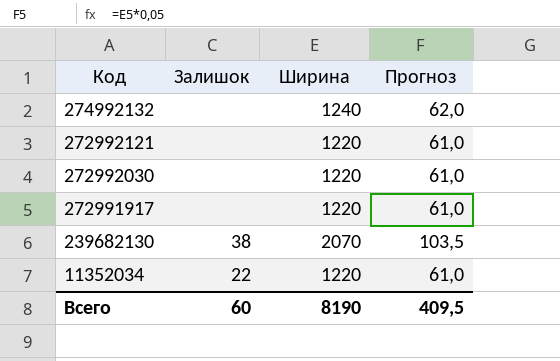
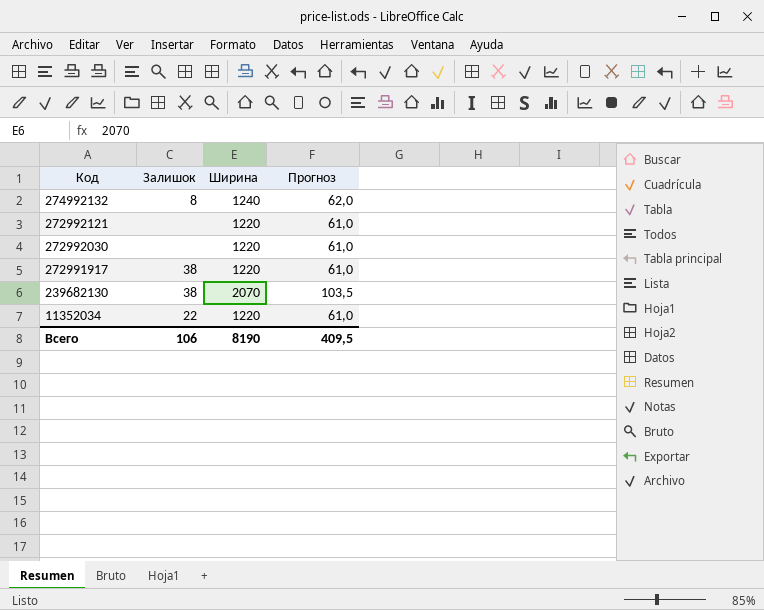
274992132 | Залишок: none -> 8
272991917 | Залишок: none -> 38
Всего | Залишок: 60 -> 106

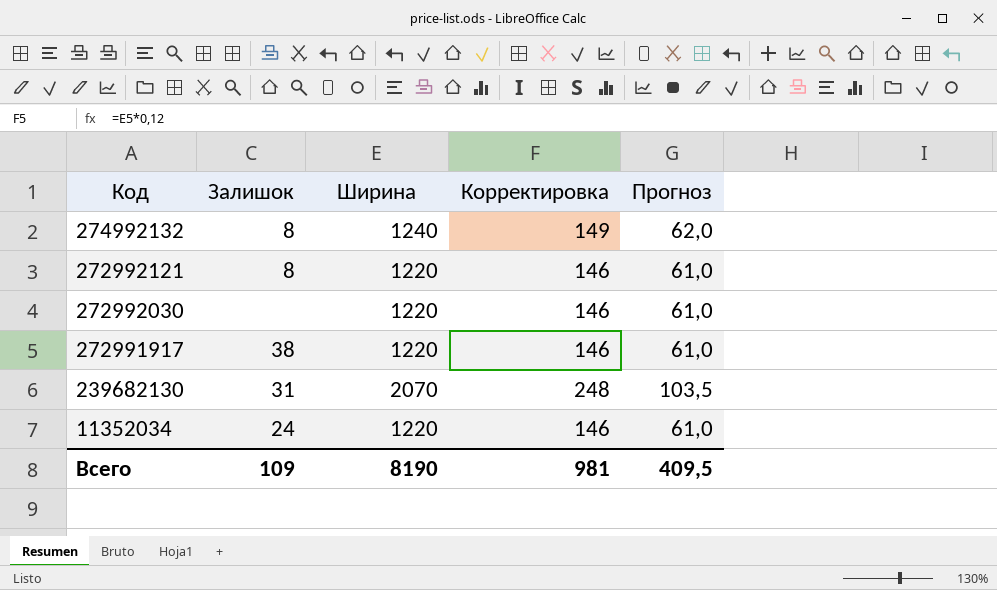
column Корректировка | formula: none -> [Ширина] * 0,12
272992121 | Залишок: none -> 8
239682130 | Залишок: 38 -> 31
11352034 | Залишок: 22 -> 24
Всего | Залишок: 106 -> 109

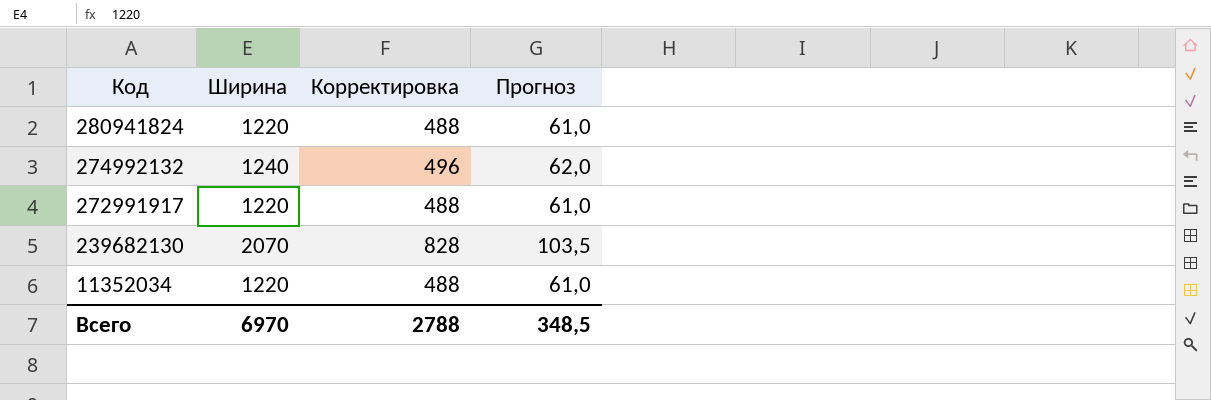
column Залишок | position: 2 -> none
column Корректировка | formula: [Ширина] * 0,12 -> [Ширина] * 0,4
row 272992121: 8 | 1220 | 146 | 61,0 -> none
row 272992030: none | 1220 | 146 | 61,0 -> none
row 280941824: none -> 1220 | 488 | 61,0
Всего | Ширина: 8190 -> 6970
Всего | Корректировка: 981 -> 2788
Всего | Прогноз: 409,5 -> 348,5

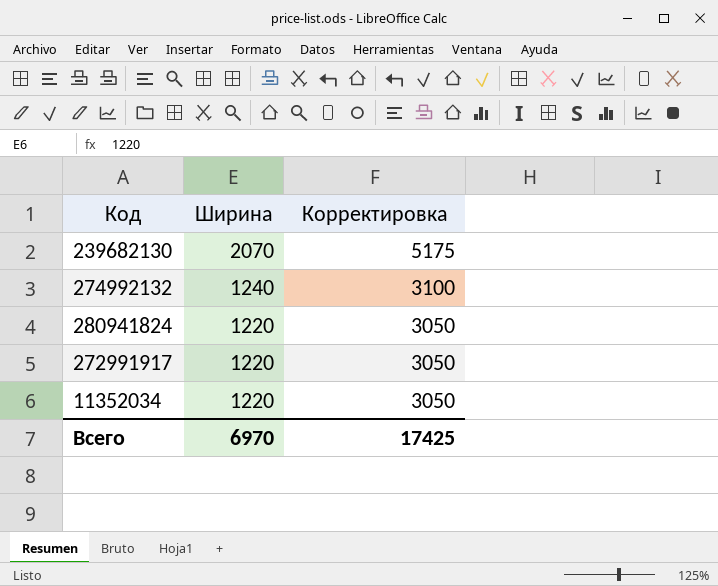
row order: Код descending -> Ширина descending
column Прогноз | formula: [Ширина] * 0,05 -> none
column Корректировка | formula: [Ширина] * 0,4 -> [Ширина] * 2,5
Всего | Корректировка: 2788 -> 17425

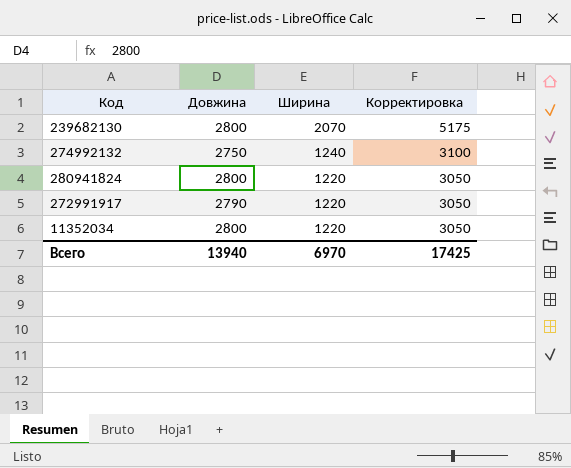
column Довжина | position: none -> 2

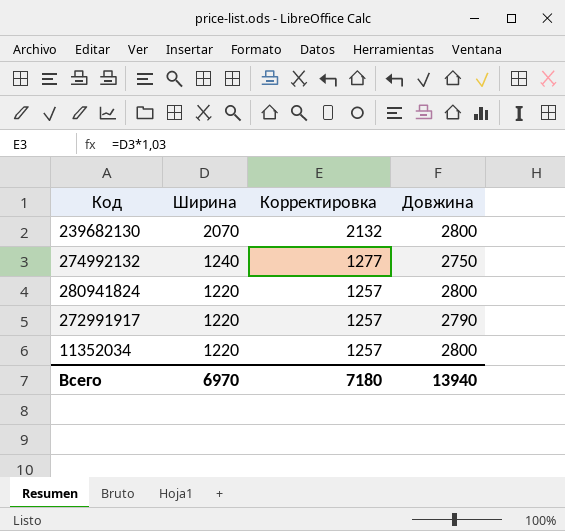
column Корректировка | formula: [Ширина] * 2,5 -> [Ширина] * 1,03
column Довжина | position: 2 -> 4
Всего | Корректировка: 17425 -> 7180

